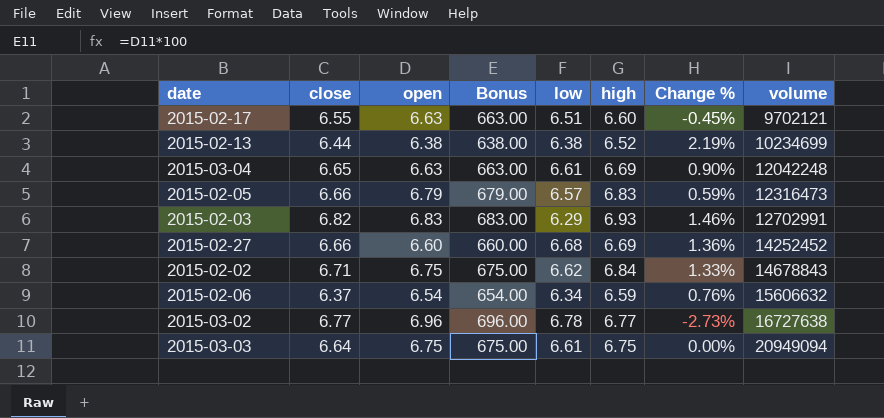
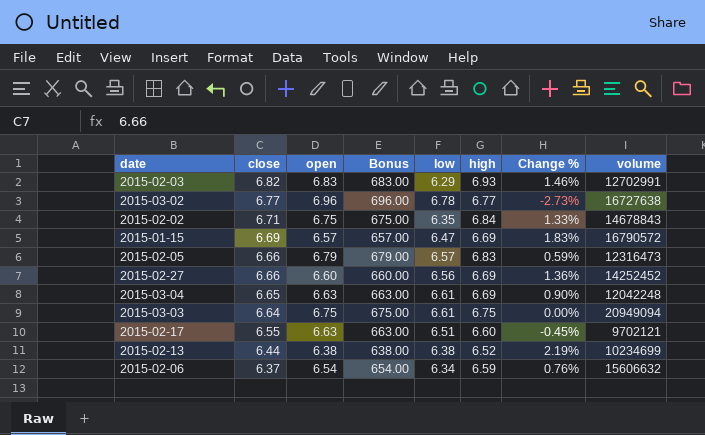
row order: volume ascending -> close descending
2015-02-02 | low: 6.62 -> 6.35
row 2015-01-15: none -> 6.69 | 6.57 | 657.00 | 6.47 | 6.69 | 1.83% | 16790572
2015-02-27 | low: 6.68 -> 6.56

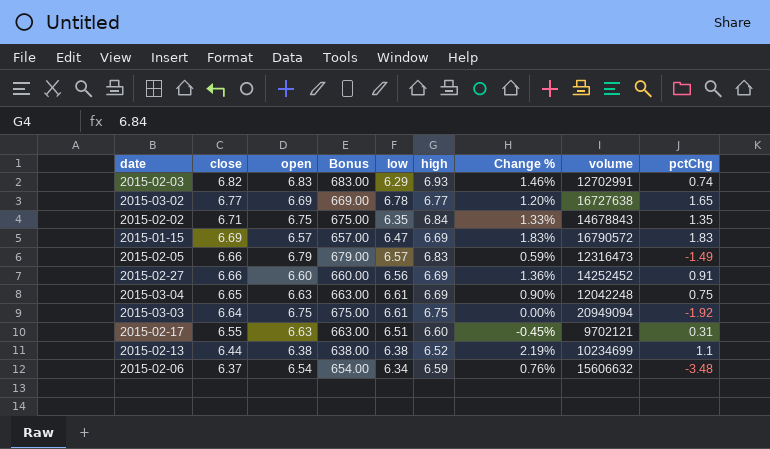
column pctChg | position: none -> 9
2015-03-02 | open: 6.96 -> 6.69
2015-03-02 | Bonus: 696.00 -> 669.00
2015-03-02 | Change %: -2.73% -> 1.20%

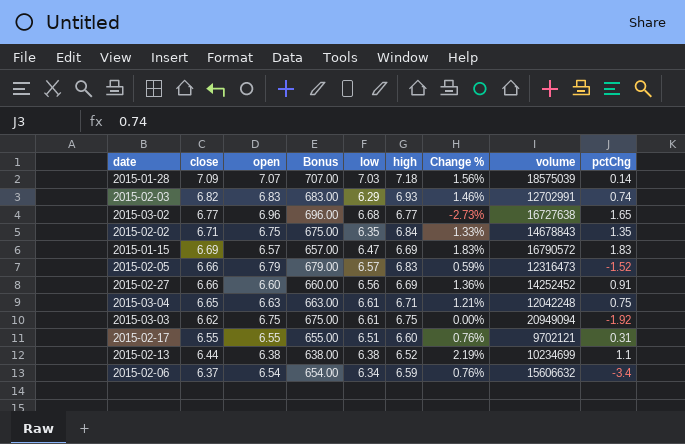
row 2015-01-28: none -> 7.09 | 7.07 | 707.00 | 7.03 | 7.18 | 1.56% | 18575039 | 0.14
2015-03-02 | open: 6.69 -> 6.96
2015-03-02 | Bonus: 669.00 -> 696.00
2015-03-02 | low: 6.78 -> 6.68
2015-03-02 | Change %: 1.20% -> -2.73%
2015-02-05 | pctChg: -1.49 -> -1.52
2015-03-04 | high: 6.69 -> 6.71
2015-03-04 | Change %: 0.90% -> 1.21%
2015-03-03 | close: 6.64 -> 6.62
2015-02-17 | open: 6.63 -> 6.55
2015-02-17 | Bonus: 663.00 -> 655.00
2015-02-17 | Change %: -0.45% -> 0.76%
2015-02-06 | pctChg: -3.48 -> -3.4

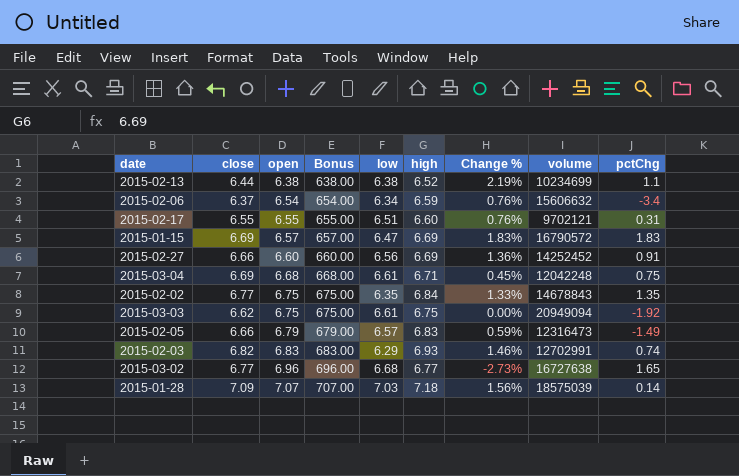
row order: close descending -> open ascending
2015-03-04 | close: 6.65 -> 6.69
2015-03-04 | open: 6.63 -> 6.68
2015-03-04 | Bonus: 663.00 -> 668.00
2015-03-04 | Change %: 1.21% -> 0.45%
2015-02-02 | close: 6.71 -> 6.77
2015-02-05 | pctChg: -1.52 -> -1.49

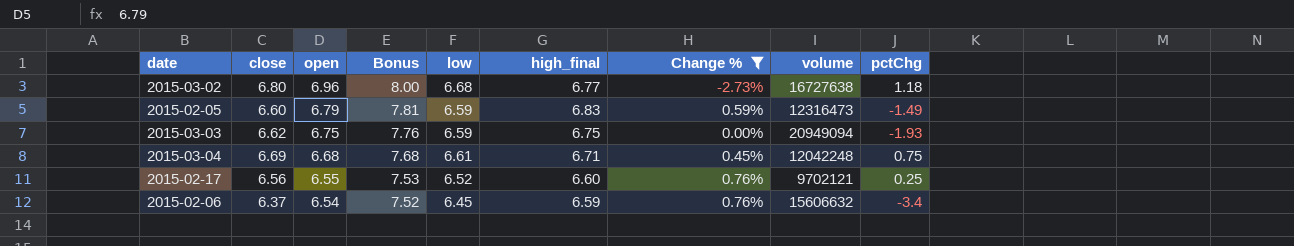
filter: none -> Change % <= 0.76%
row order: open ascending -> open descending
column Bonus | formula: [open] * 100 -> [open] * 1.15
column name: high -> high_final
2015-03-02 | close: 6.77 -> 6.80
2015-03-02 | pctChg: 1.65 -> 1.18
2015-02-05 | close: 6.66 -> 6.60
2015-02-05 | low: 6.57 -> 6.59
2015-03-03 | low: 6.61 -> 6.59
2015-03-03 | pctChg: -1.92 -> -1.93
2015-02-17 | close: 6.55 -> 6.56
2015-02-17 | low: 6.51 -> 6.52
2015-02-17 | pctChg: 0.31 -> 0.25
2015-02-06 | low: 6.34 -> 6.45

